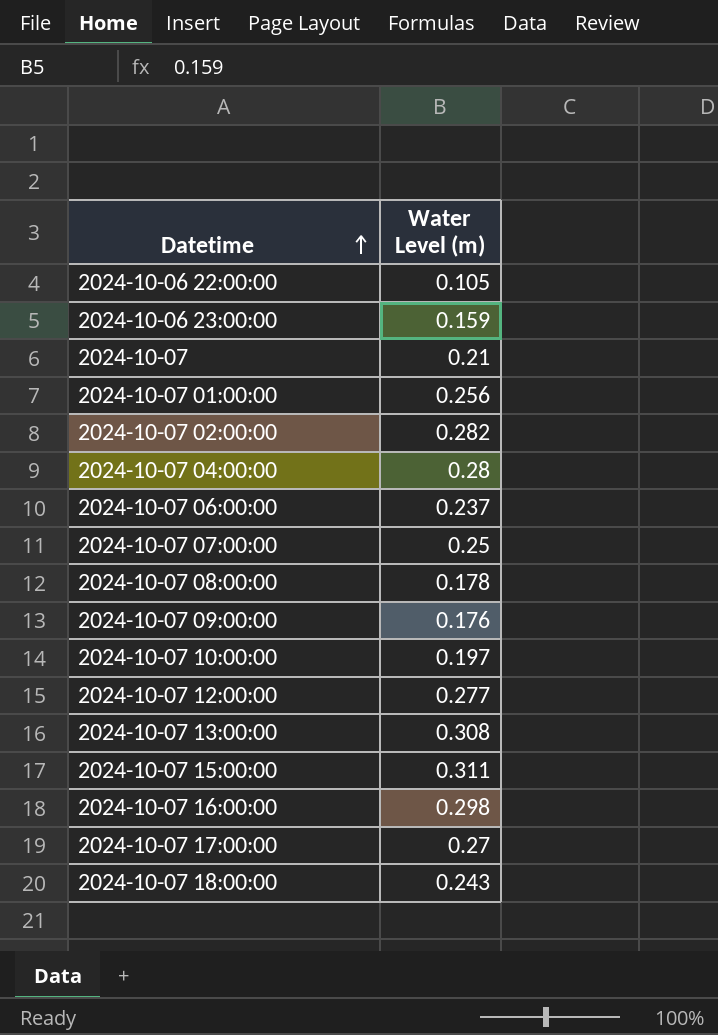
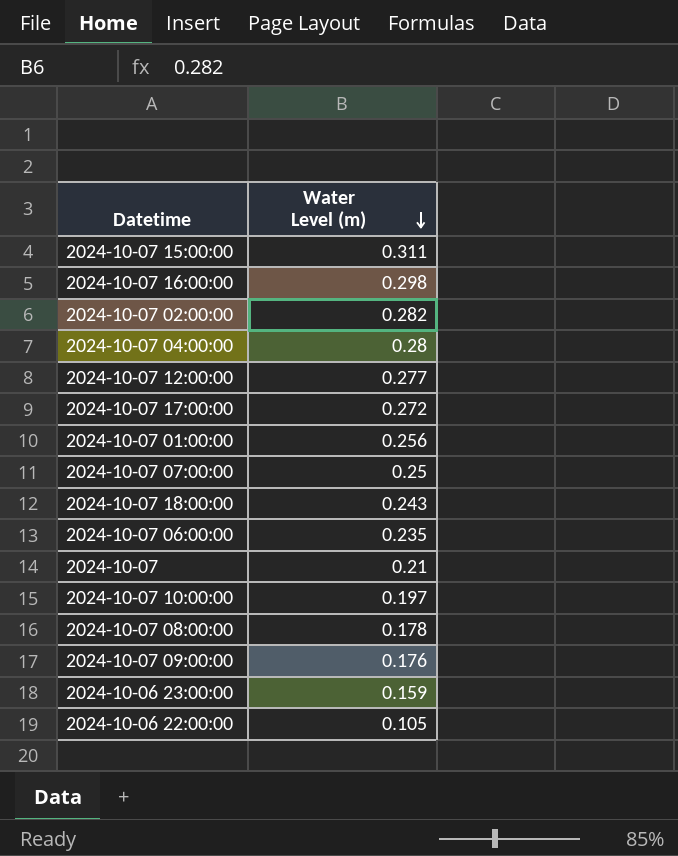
row order: Datetime ascending -> Water Level (m) descending
row 2024-10-07 13:00:00: 0.308 -> none
2024-10-07 17:00:00 | Water Level (m): 0.27 -> 0.272
2024-10-07 06:00:00 | Water Level (m): 0.237 -> 0.235

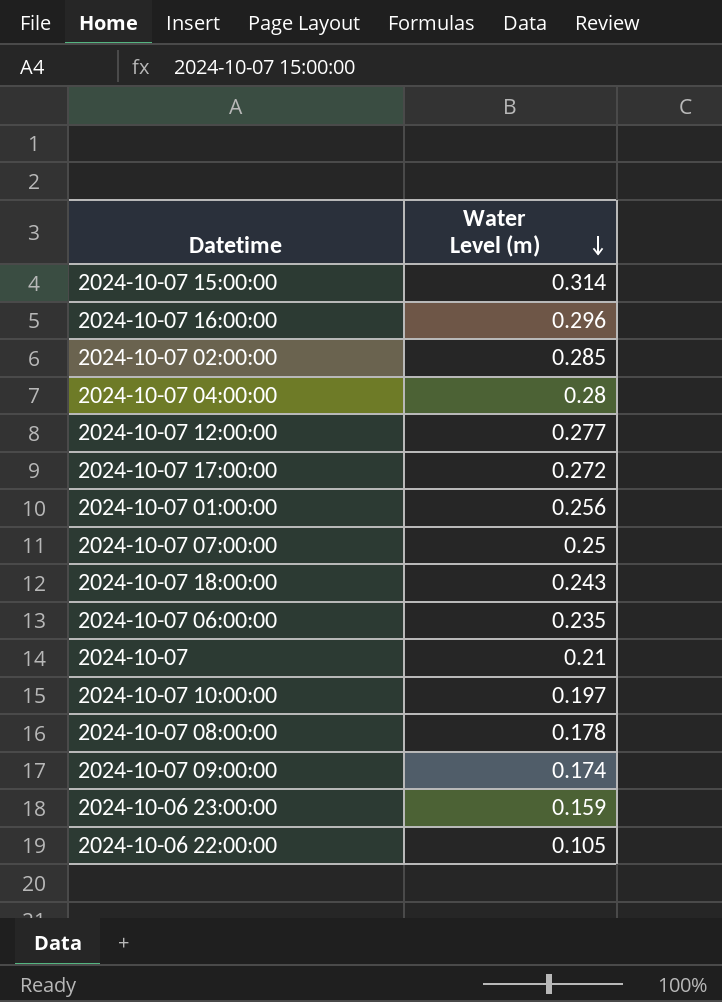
2024-10-07 15:00:00 | Water Level (m): 0.311 -> 0.314
2024-10-07 16:00:00 | Water Level (m): 0.298 -> 0.296
2024-10-07 02:00:00 | Water Level (m): 0.282 -> 0.285
2024-10-07 09:00:00 | Water Level (m): 0.176 -> 0.174

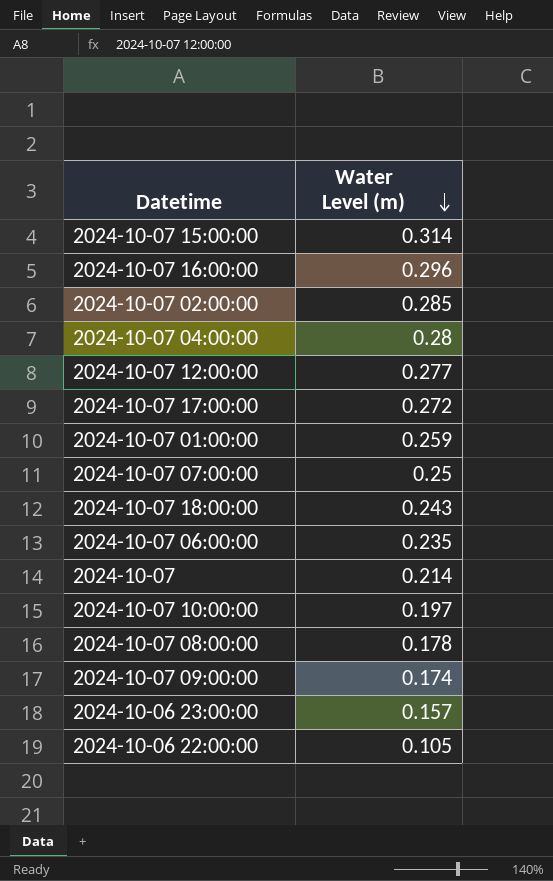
2024-10-07 01:00:00 | Water Level (m): 0.256 -> 0.259
2024-10-07 | Water Level (m): 0.21 -> 0.214
2024-10-06 23:00:00 | Water Level (m): 0.159 -> 0.157

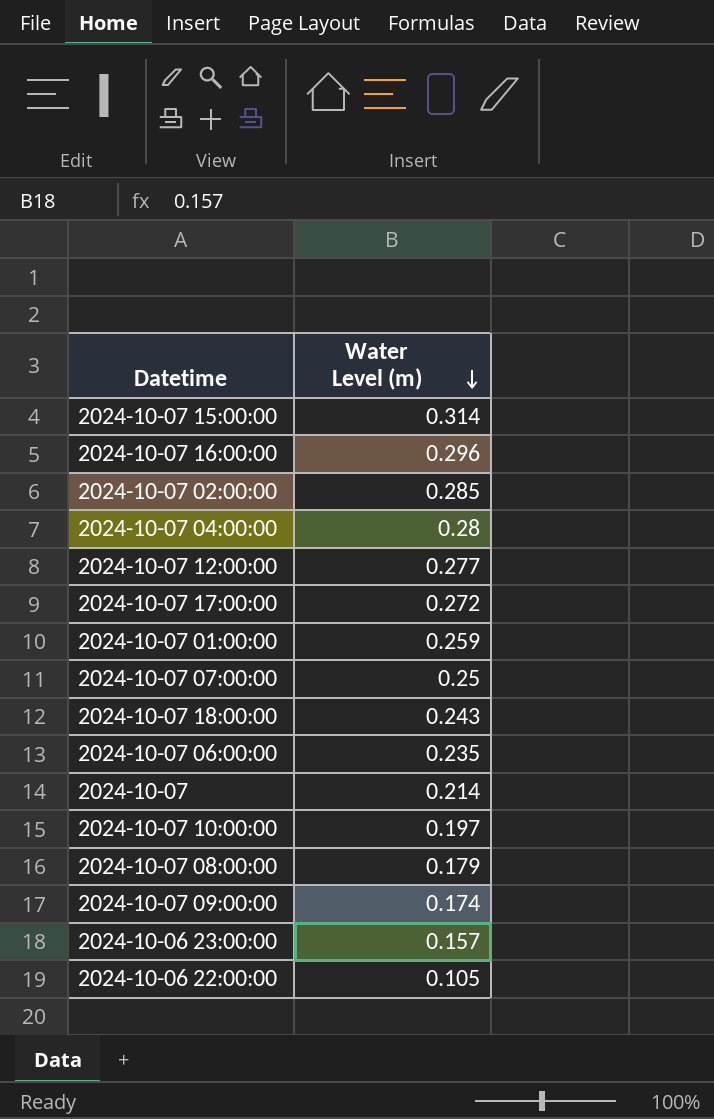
2024-10-07 08:00:00 | Water Level (m): 0.178 -> 0.179

